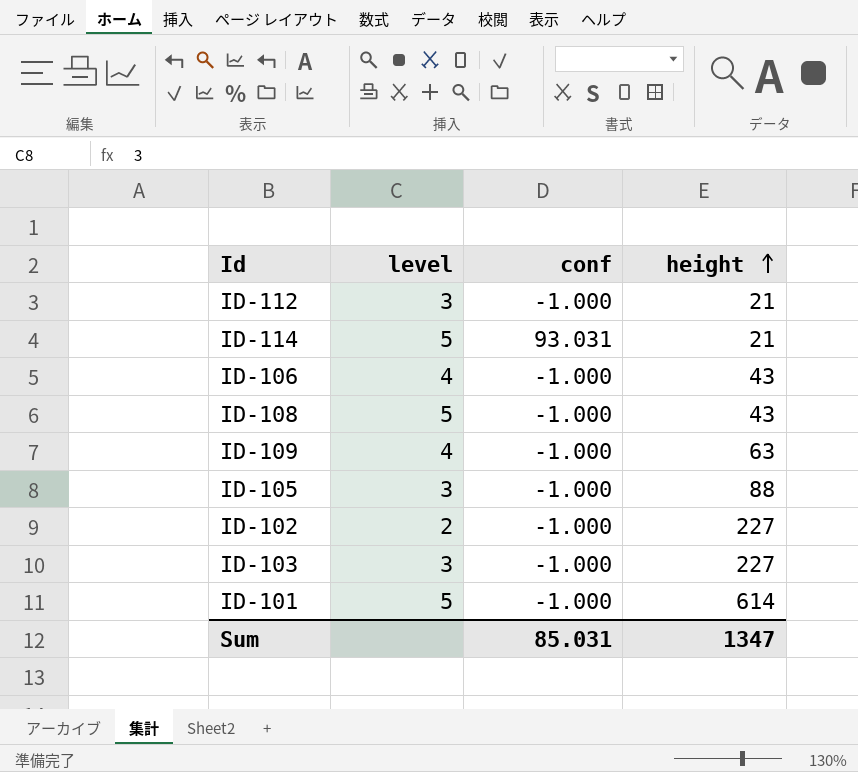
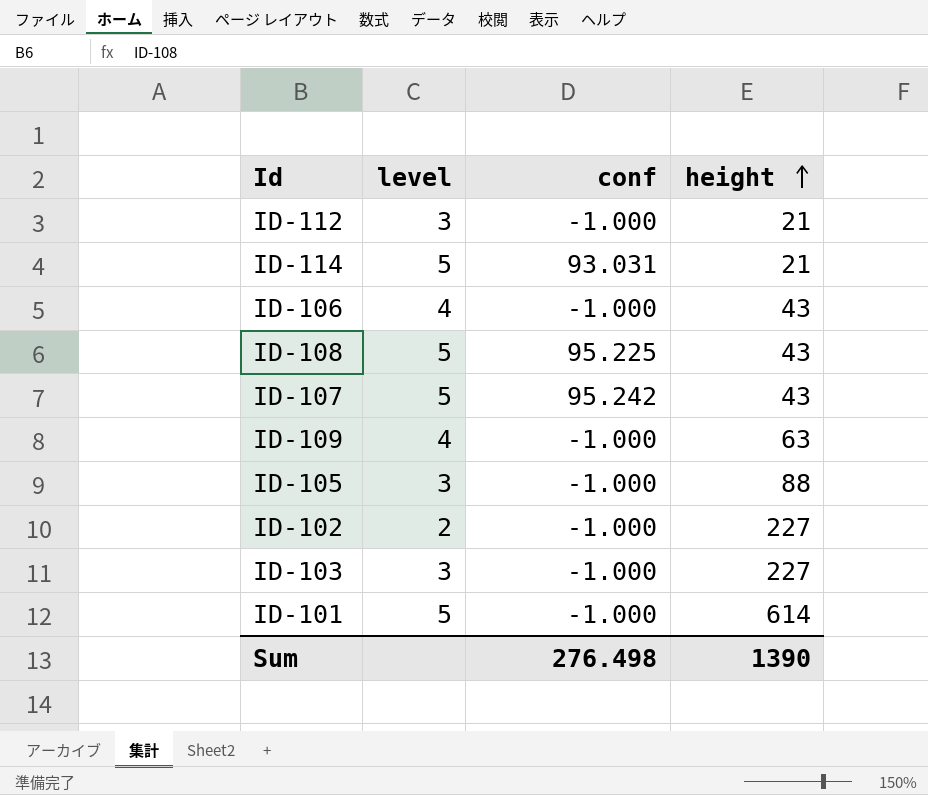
ID-108 | conf: -1.000 -> 95.225
row ID-107: none -> 5 | 95.242 | 43
Sum | conf: 85.031 -> 276.498
Sum | height: 1347 -> 1390

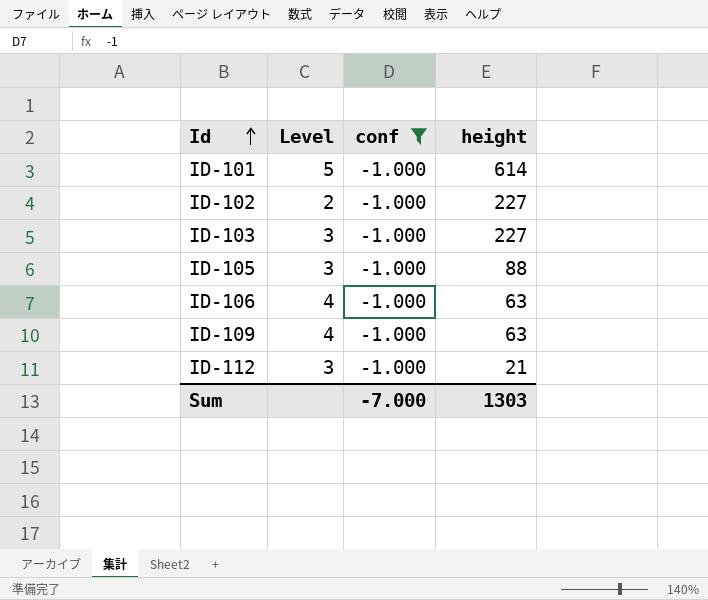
filter: none -> conf = -1.000
row order: height ascending -> Id ascending
column name: level -> Level
ID-106 | height: 43 -> 63
Sum | conf: 276.498 -> -7.000
Sum | height: 1390 -> 1303

